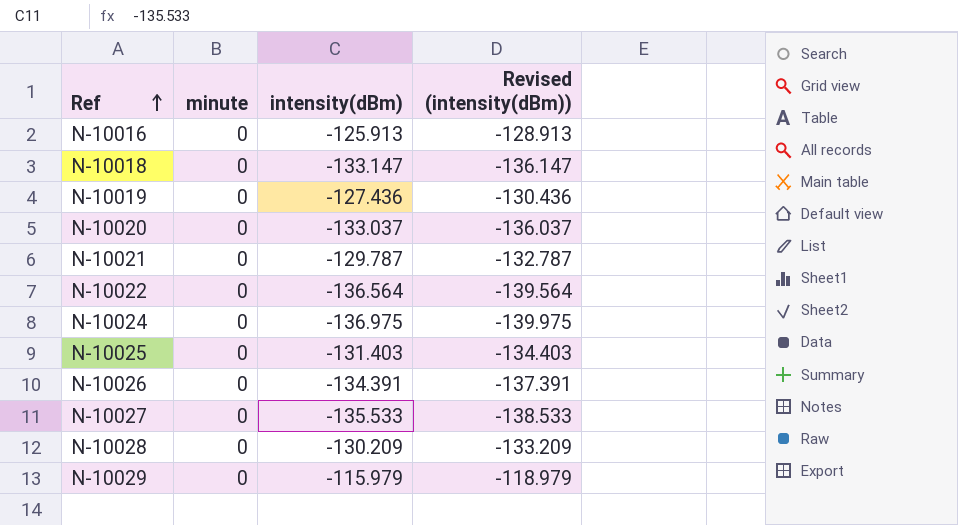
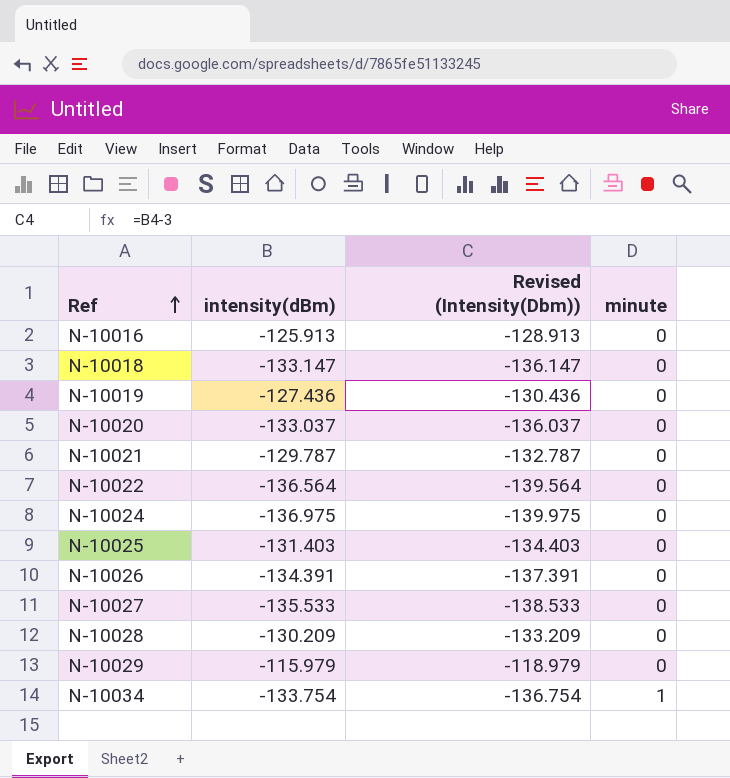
column name: Revised (intensity(dBm)) -> Revised (Intensity(Dbm))
column minute | position: 2 -> 4
row N-10034: none -> -133.754 | -136.754 | 1

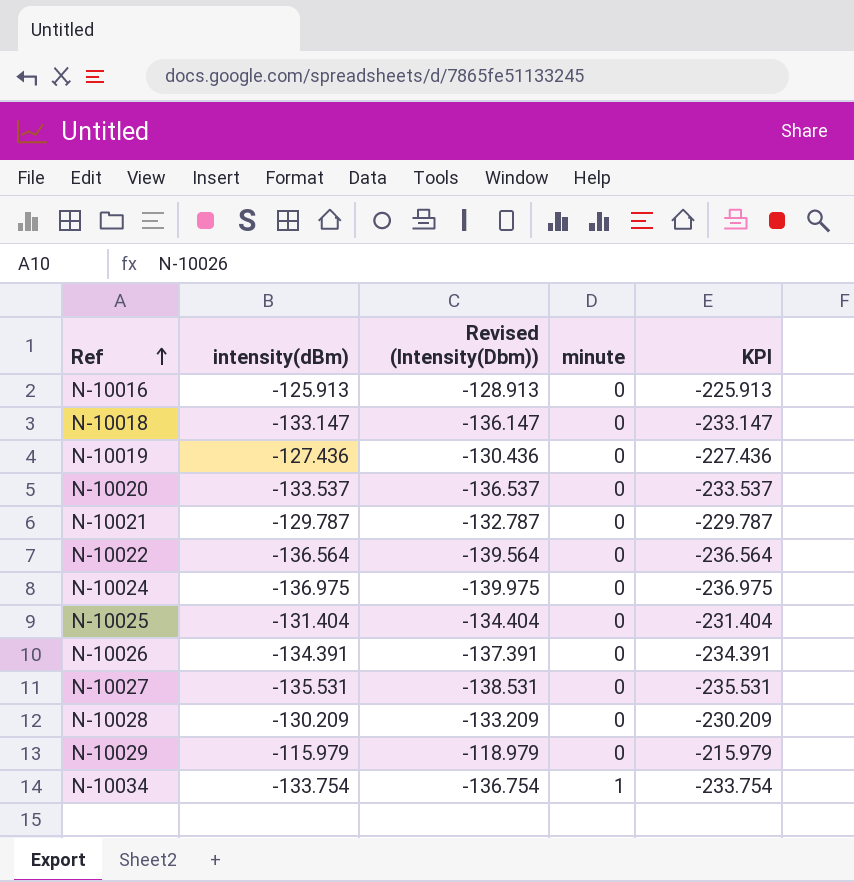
column KPI | formula: none -> [intensity(dBm)] - 100
N-10020 | intensity(dBm): -133.037 -> -133.537
N-10020 | Revised (Intensity(Dbm)): -136.037 -> -136.537
N-10025 | intensity(dBm): -131.403 -> -131.404
N-10025 | Revised (Intensity(Dbm)): -134.403 -> -134.404
N-10027 | intensity(dBm): -135.533 -> -135.531
N-10027 | Revised (Intensity(Dbm)): -138.533 -> -138.531

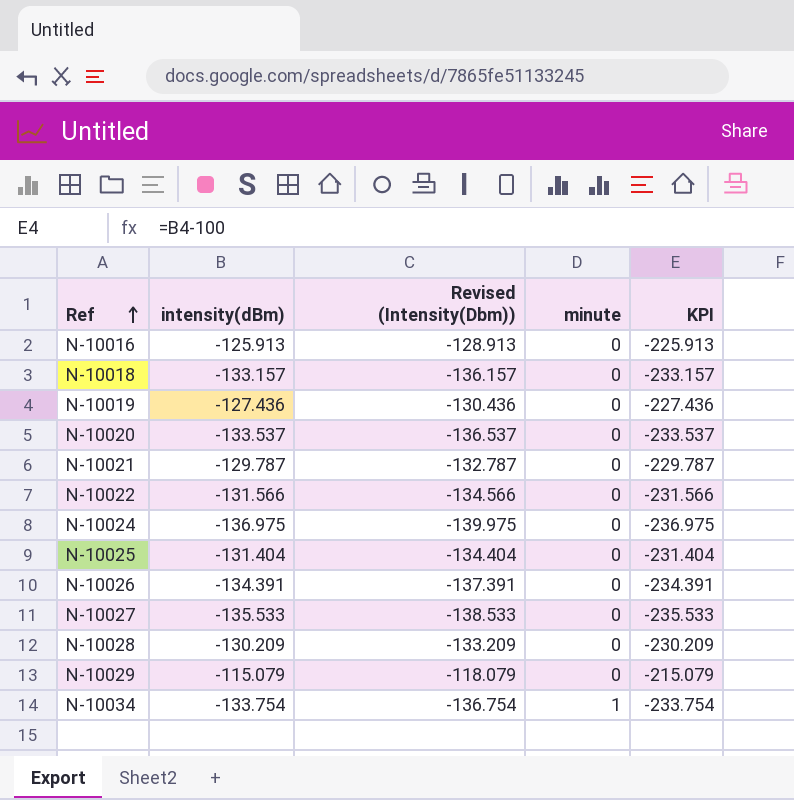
N-10018 | intensity(dBm): -133.147 -> -133.157
N-10018 | Revised (Intensity(Dbm)): -136.147 -> -136.157
N-10018 | KPI: -233.147 -> -233.157
N-10022 | intensity(dBm): -136.564 -> -131.566
N-10022 | Revised (Intensity(Dbm)): -139.564 -> -134.566
N-10022 | KPI: -236.564 -> -231.566
N-10027 | intensity(dBm): -135.531 -> -135.533
N-10027 | Revised (Intensity(Dbm)): -138.531 -> -138.533
N-10027 | KPI: -235.531 -> -235.533
N-10029 | intensity(dBm): -115.979 -> -115.079
N-10029 | Revised (Intensity(Dbm)): -118.979 -> -118.079
N-10029 | KPI: -215.979 -> -215.079

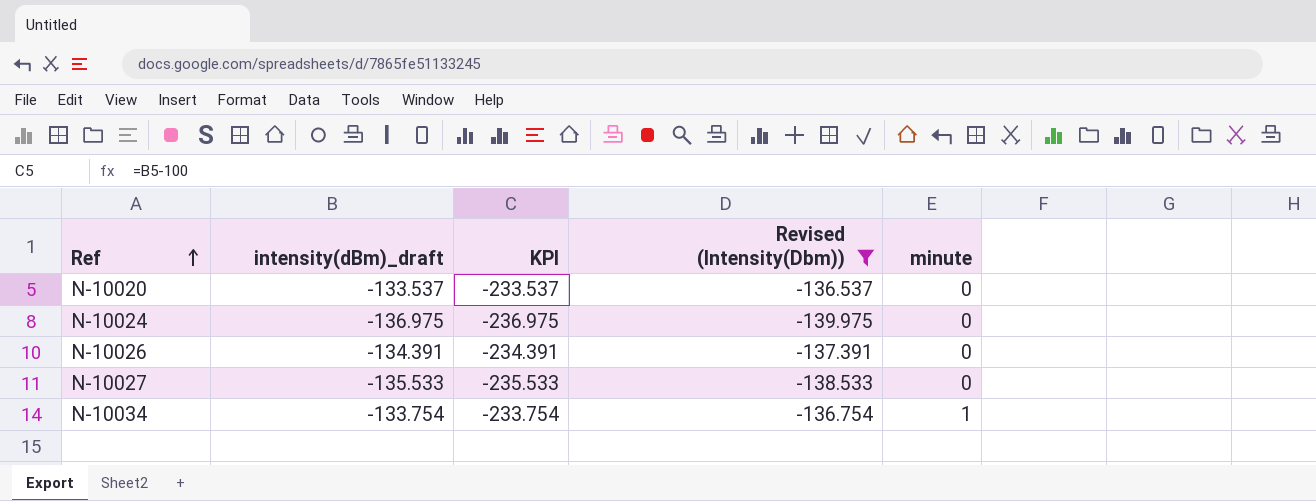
filter: none -> Revised (Intensity(Dbm)) <= -136.537
column name: intensity(dBm) -> intensity(dBm)_draft
column KPI | position: 5 -> 3

